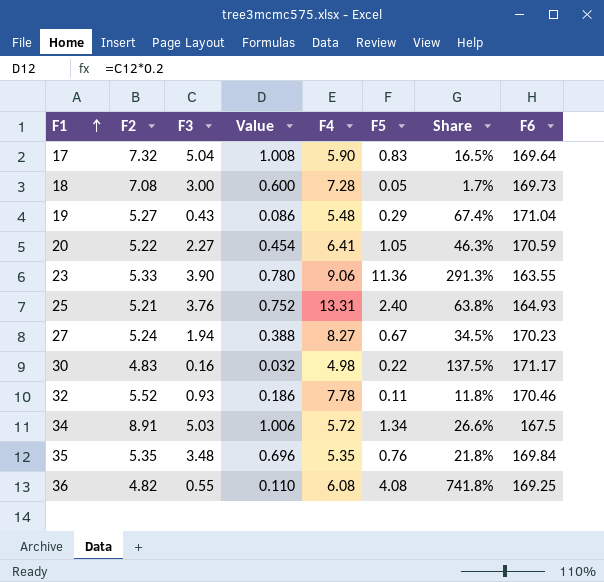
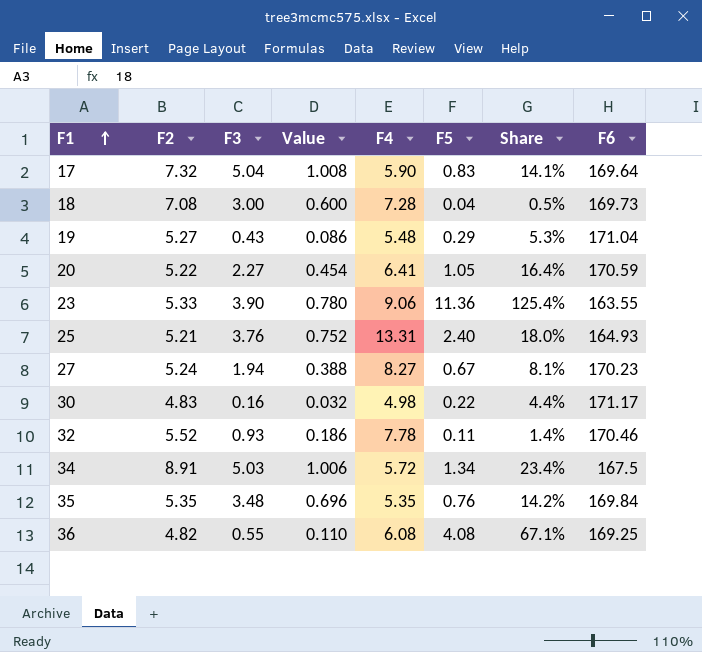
column Share | formula: [F5] / [F3] -> [F5] / [F4]
18 | F5: 0.05 -> 0.04

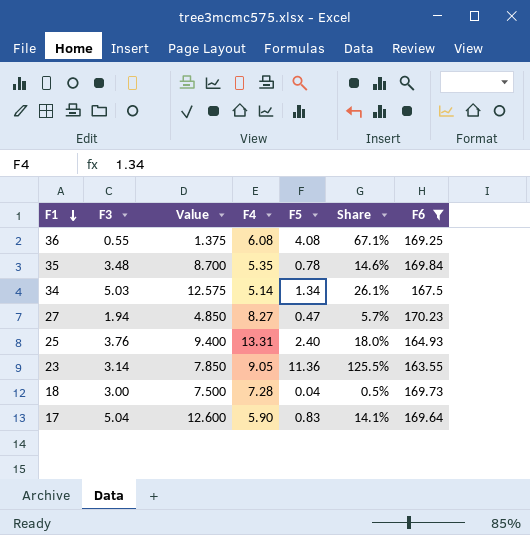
filter: none -> F6 <= 170.23
row order: F1 ascending -> F1 descending
column F2 | position: 2 -> none
column Value | formula: [F3] * 0.2 -> [F3] * 2.5
35 | F5: 0.76 -> 0.78
35 | Share: 14.2% -> 14.6%
34 | F4: 5.72 -> 5.14
34 | Share: 23.4% -> 26.1%
27 | F5: 0.67 -> 0.47
27 | Share: 8.1% -> 5.7%
23 | F3: 3.90 -> 3.14
23 | F4: 9.06 -> 9.05
23 | Share: 125.4% -> 125.5%

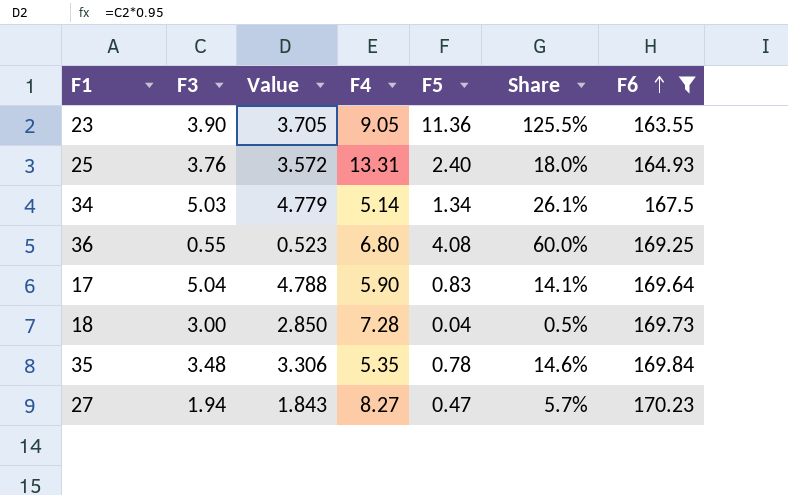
row order: F1 descending -> F6 ascending
column Value | formula: [F3] * 2.5 -> [F3] * 0.95
23 | F3: 3.14 -> 3.90
36 | F4: 6.08 -> 6.80
36 | Share: 67.1% -> 60.0%

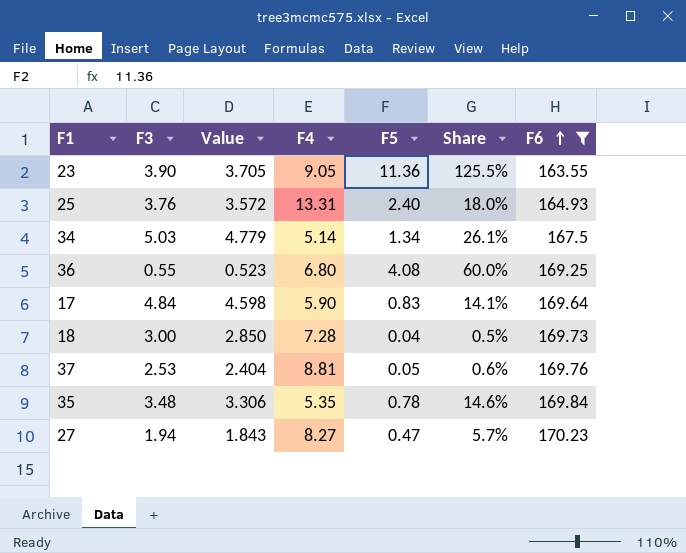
17 | F3: 5.04 -> 4.84
17 | Value: 4.788 -> 4.598
row 37: none -> 2.53 | 2.404 | 8.81 | 0.05 | 0.6% | 169.76

